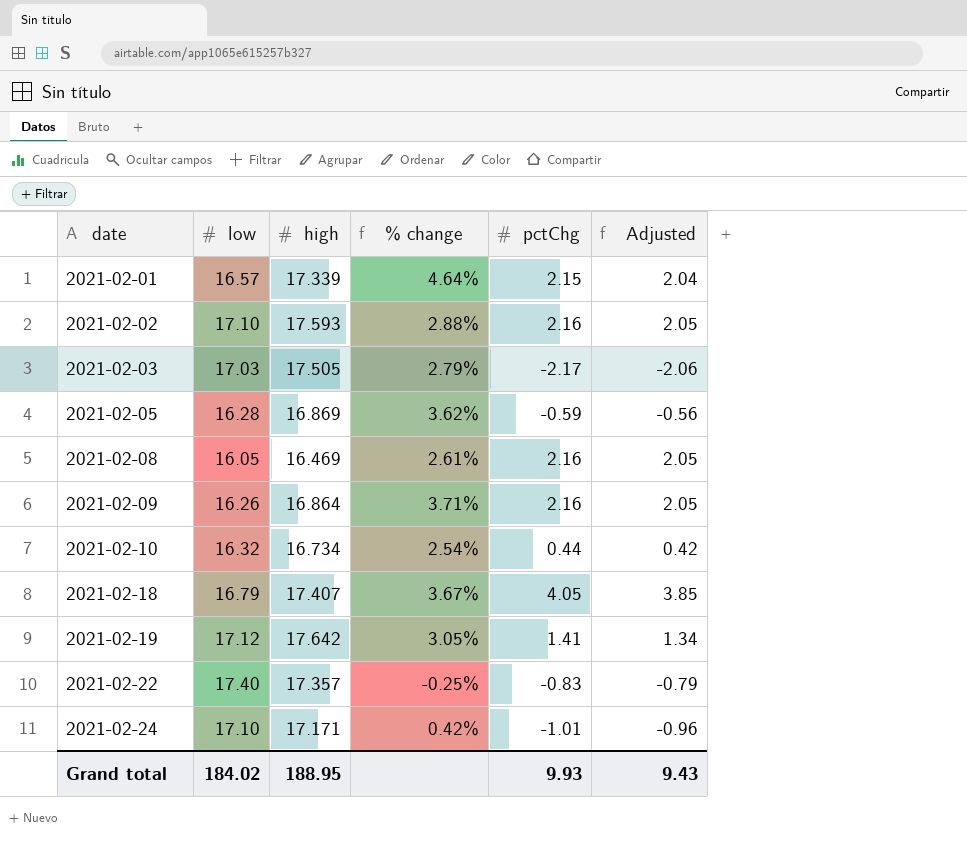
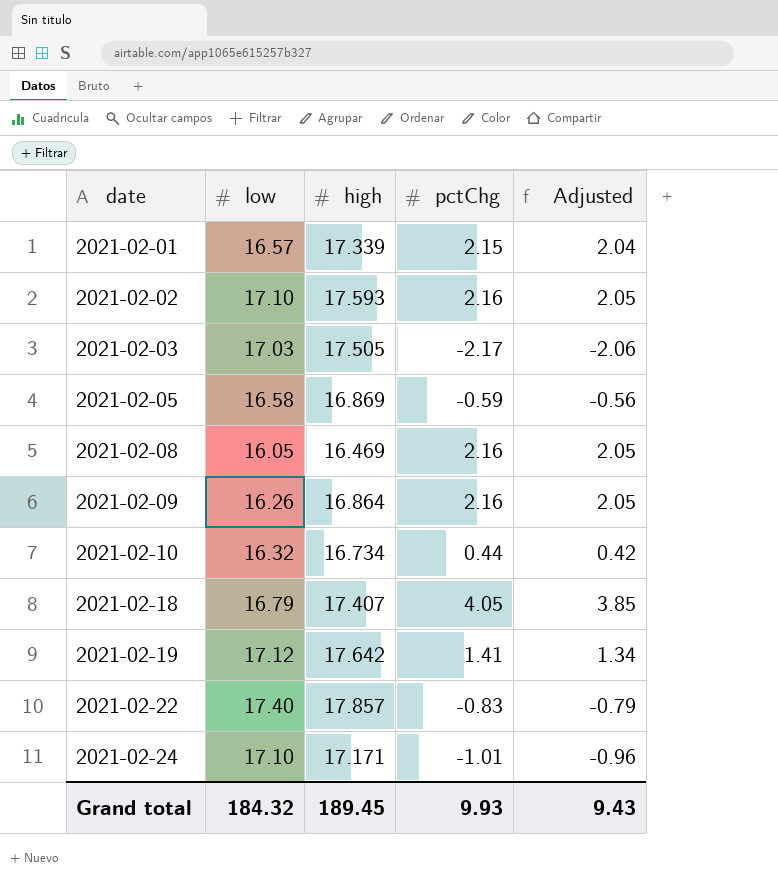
column % change | formula: ([high] - [low]) / [low] -> none
2021-02-05 | low: 16.28 -> 16.58
2021-02-22 | high: 17.357 -> 17.857
Grand total | low: 184.02 -> 184.32
Grand total | high: 188.95 -> 189.45

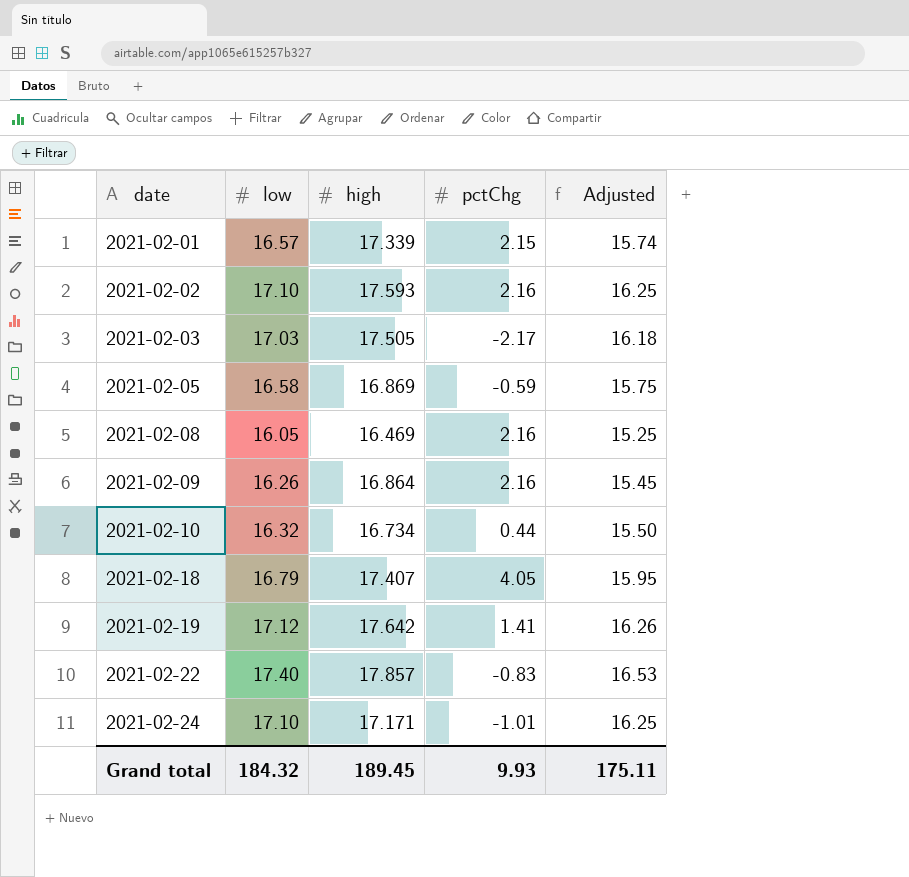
column Adjusted | formula: [pctChg] * 0.95 -> [low] * 0.95
Grand total | Adjusted: 9.43 -> 175.11

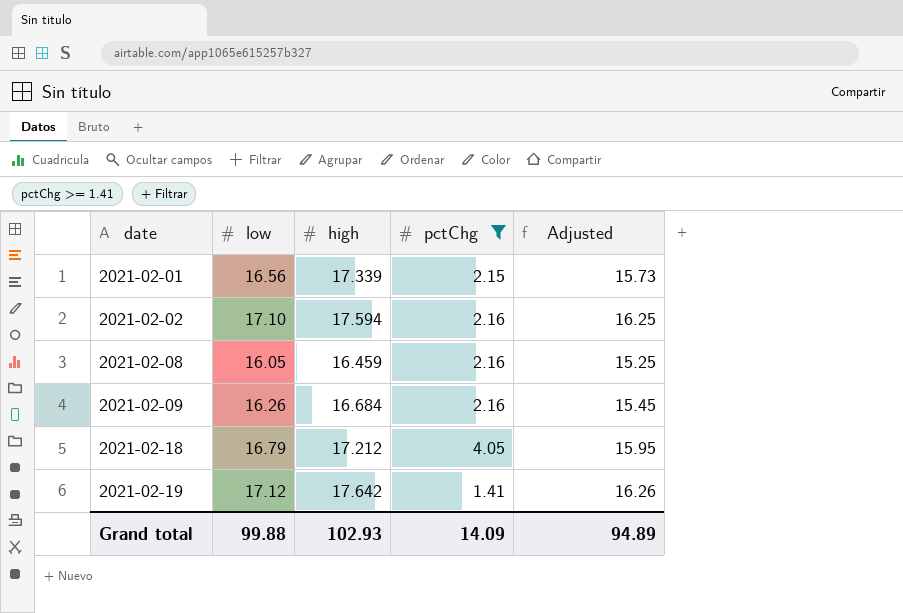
filter: none -> pctChg >= 1.41
2021-02-01 | low: 16.57 -> 16.56
2021-02-01 | Adjusted: 15.74 -> 15.73
2021-02-02 | high: 17.593 -> 17.594
2021-02-08 | high: 16.469 -> 16.459
2021-02-09 | high: 16.864 -> 16.684
2021-02-18 | high: 17.407 -> 17.212
Grand total | low: 184.32 -> 99.88
Grand total | high: 189.45 -> 102.93
Grand total | pctChg: 9.93 -> 14.09
Grand total | Adjusted: 175.11 -> 94.89

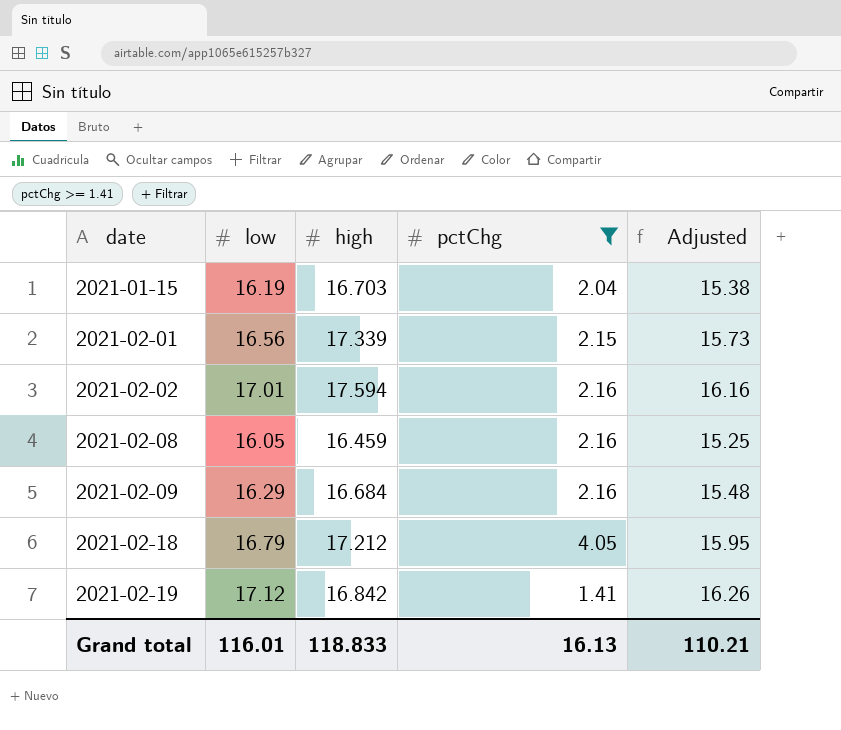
row 2021-01-15: none -> 16.19 | 16.703 | 2.04 | 15.38
2021-02-02 | low: 17.10 -> 17.01
2021-02-02 | Adjusted: 16.25 -> 16.16
2021-02-09 | low: 16.26 -> 16.29
2021-02-09 | Adjusted: 15.45 -> 15.48
2021-02-19 | high: 17.642 -> 16.842
Grand total | low: 99.88 -> 116.01
Grand total | high: 102.93 -> 118.833
Grand total | pctChg: 14.09 -> 16.13
Grand total | Adjusted: 94.89 -> 110.21

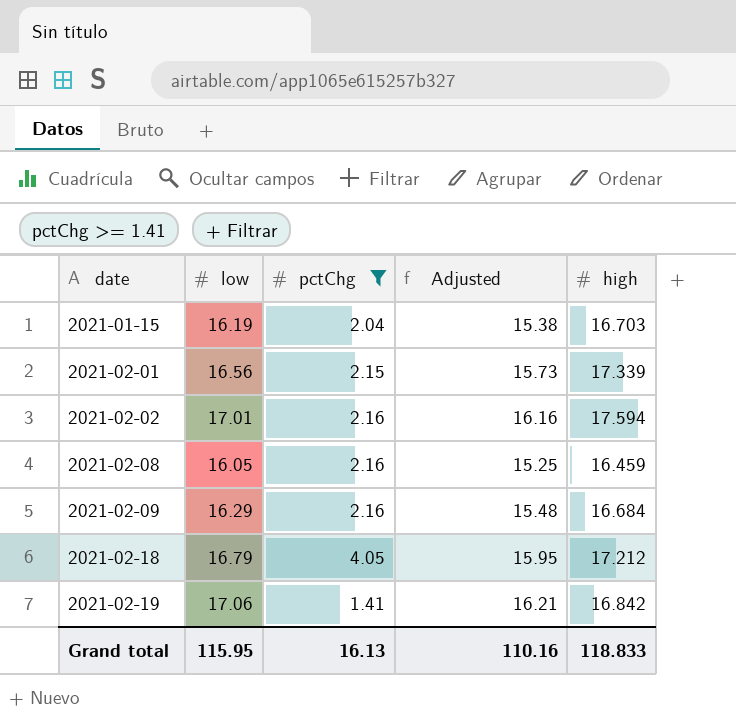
column high | position: 3 -> 5
2021-02-19 | low: 17.12 -> 17.06
2021-02-19 | Adjusted: 16.26 -> 16.21
Grand total | low: 116.01 -> 115.95
Grand total | Adjusted: 110.21 -> 110.16

